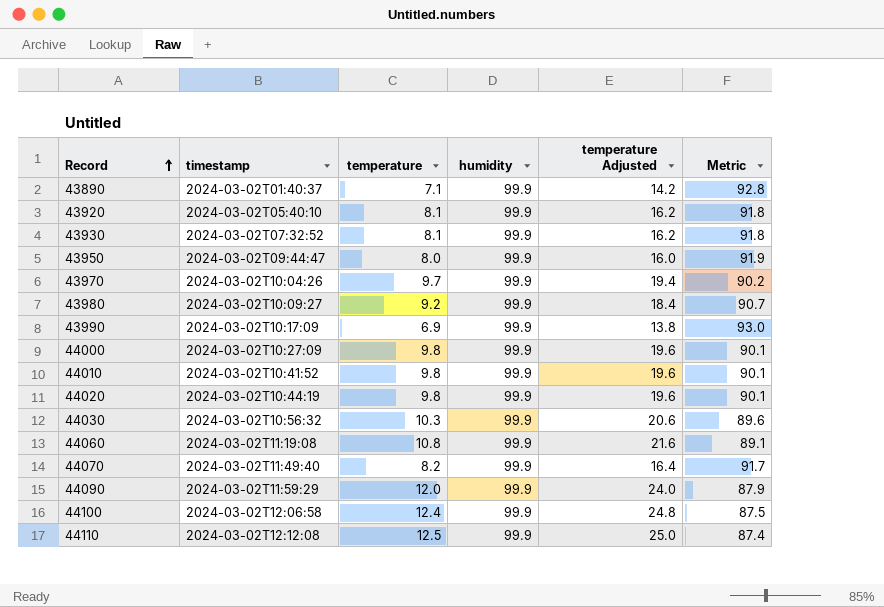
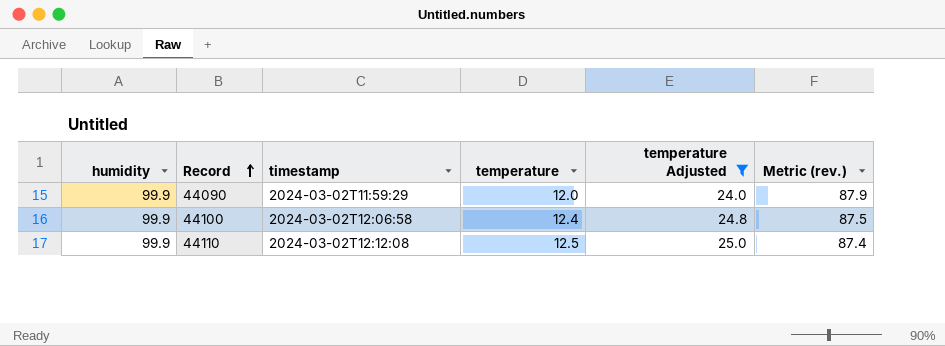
filter: none -> temperature Adjusted >= 24.0
column humidity | position: 4 -> 1
column name: Metric -> Metric (rev.)

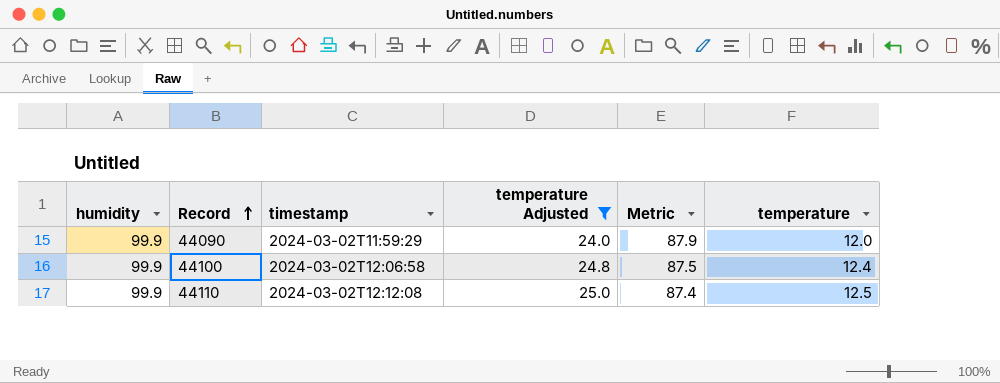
column name: Metric (rev.) -> Metric
column temperature | position: 4 -> 6

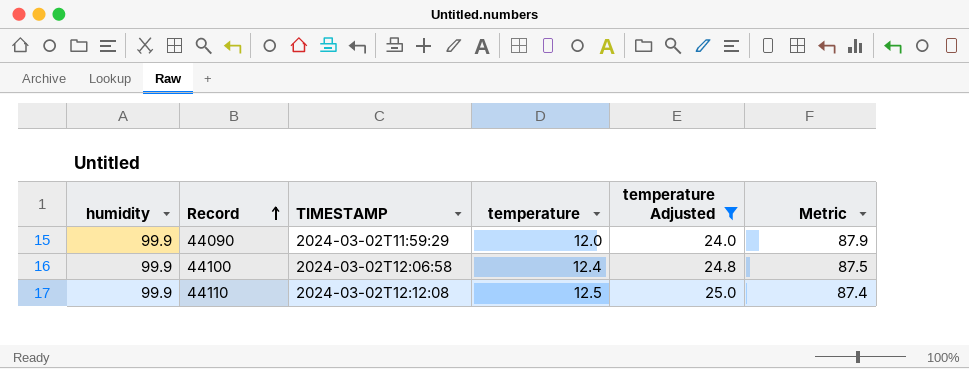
column name: timestamp -> TIMESTAMP
column temperature | position: 6 -> 4

